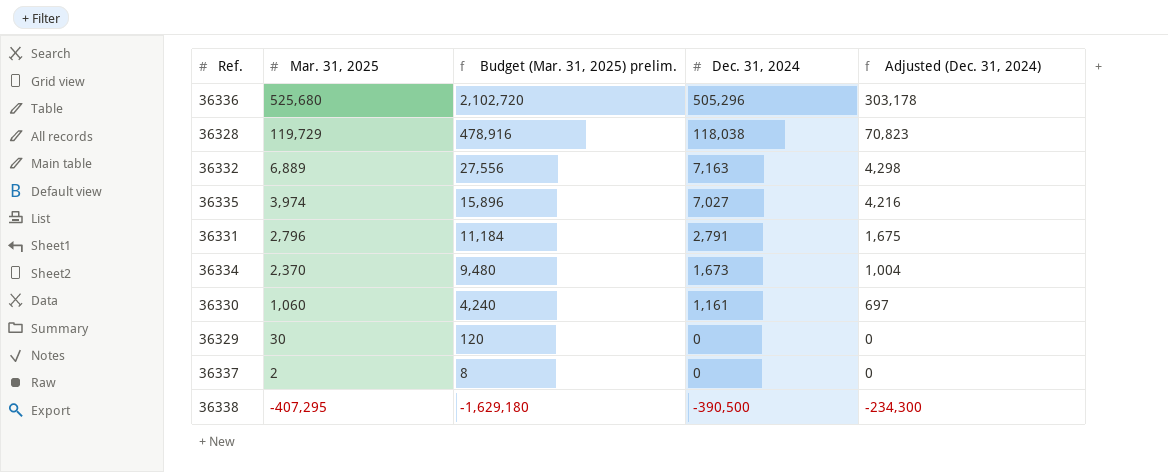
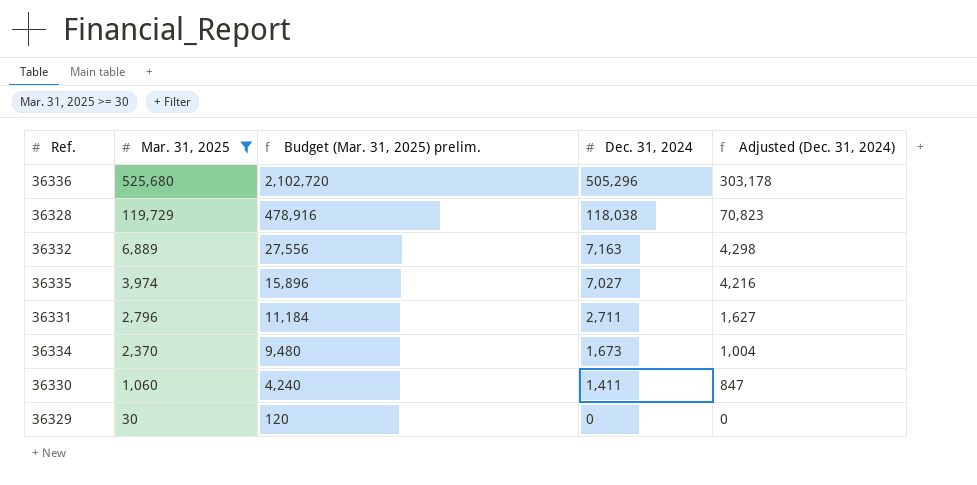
filter: none -> Mar. 31, 2025 >= 30
36331 | Dec. 31, 2024: 2,791 -> 2,711
36331 | Adjusted (Dec. 31, 2024): 1,675 -> 1,627
36330 | Dec. 31, 2024: 1,161 -> 1,411
36330 | Adjusted (Dec. 31, 2024): 697 -> 847

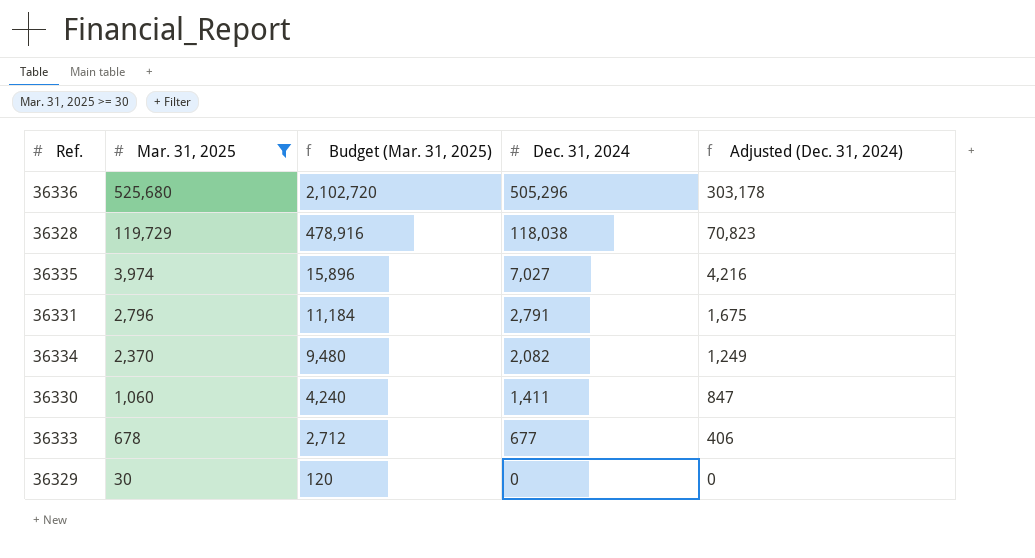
column name: Budget (Mar. 31, 2025) prelim. -> Budget (Mar. 31, 2025)
row 36332: 6,889 | 27,556 | 7,163 | 4,298 -> none
36331 | Dec. 31, 2024: 2,711 -> 2,791
36331 | Adjusted (Dec. 31, 2024): 1,627 -> 1,675
36334 | Dec. 31, 2024: 1,673 -> 2,082
36334 | Adjusted (Dec. 31, 2024): 1,004 -> 1,249
row 36333: none -> 678 | 2,712 | 677 | 406

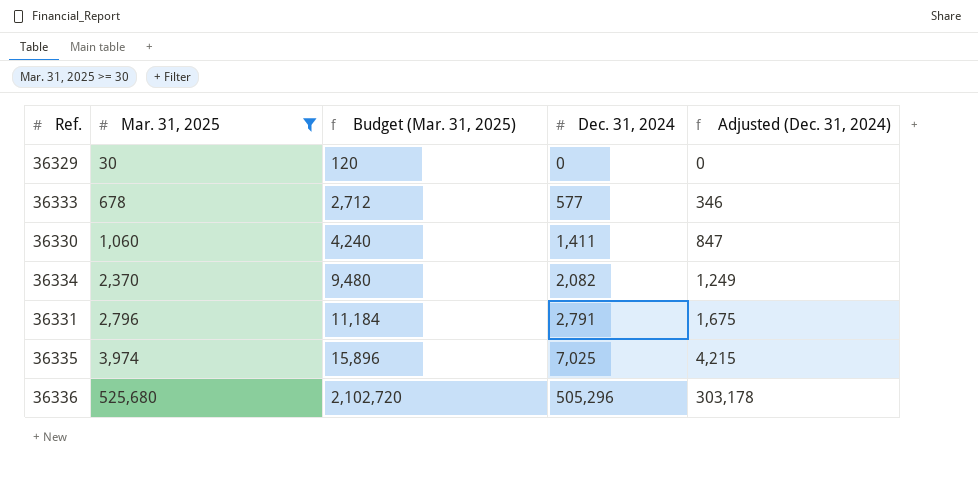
row order: Mar. 31, 2025 descending -> Mar. 31, 2025 ascending
row 36328: 119,729 | 478,916 | 118,038 | 70,823 -> none
36333 | Dec. 31, 2024: 677 -> 577
36333 | Adjusted (Dec. 31, 2024): 406 -> 346
36335 | Dec. 31, 2024: 7,027 -> 7,025
36335 | Adjusted (Dec. 31, 2024): 4,216 -> 4,215

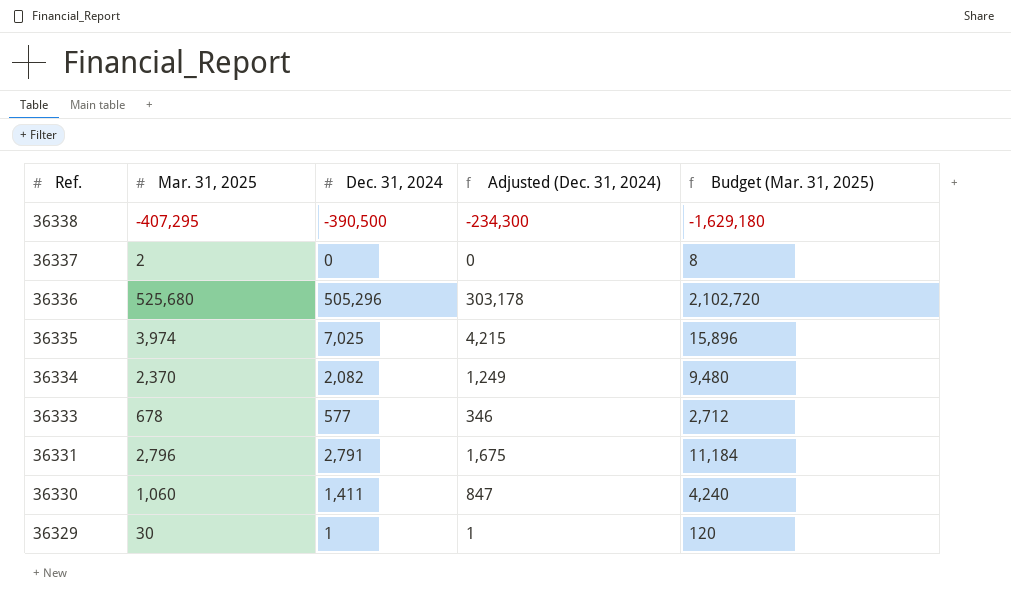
filter: Mar. 31, 2025 >= 30 -> none
row order: Mar. 31, 2025 ascending -> Ref. descending
column Budget (Mar. 31, 2025) | position: 3 -> 5
36329 | Dec. 31, 2024: 0 -> 1
36329 | Adjusted (Dec. 31, 2024): 0 -> 1

